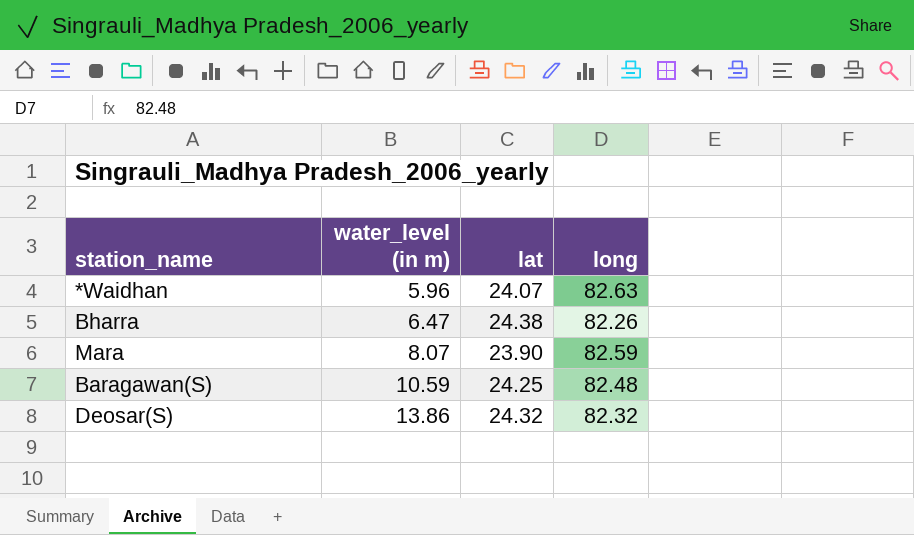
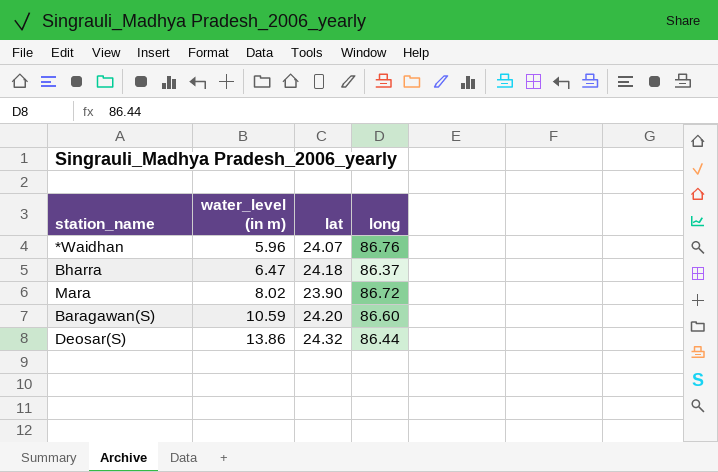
*Waidhan | long: 82.63 -> 86.76
Bharra | lat: 24.38 -> 24.18
Bharra | long: 82.26 -> 86.37
Mara | water_level (in m): 8.07 -> 8.02
Mara | long: 82.59 -> 86.72
Baragawan(S) | lat: 24.25 -> 24.20
Baragawan(S) | long: 82.48 -> 86.60
Deosar(S) | long: 82.32 -> 86.44

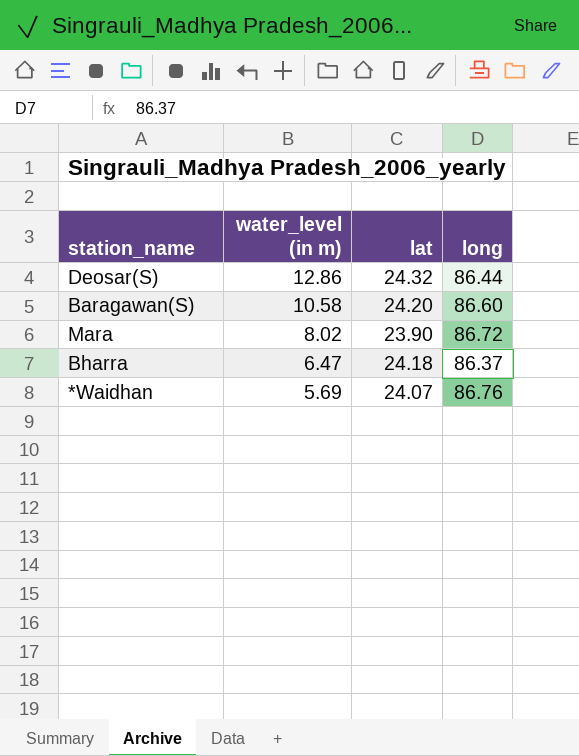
row order: water_level (in m) ascending -> water_level (in m) descending
Deosar(S) | water_level (in m): 13.86 -> 12.86
Baragawan(S) | water_level (in m): 10.59 -> 10.58
*Waidhan | water_level (in m): 5.96 -> 5.69

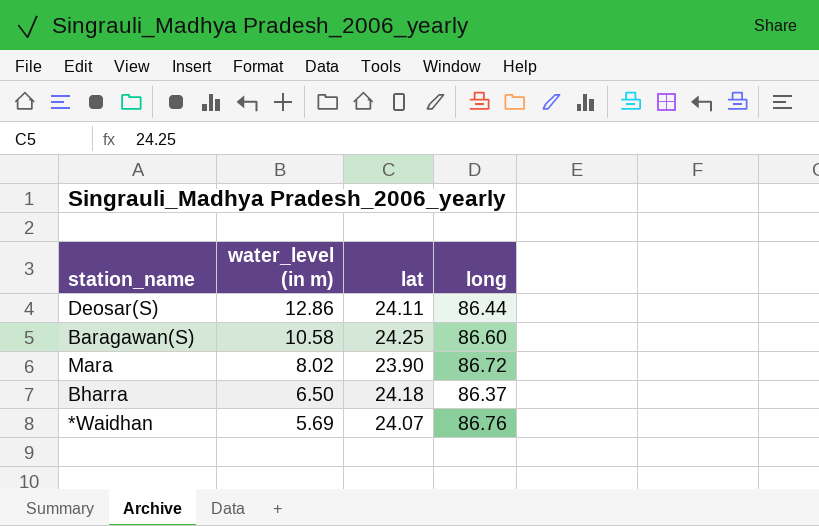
Deosar(S) | lat: 24.32 -> 24.11
Baragawan(S) | lat: 24.20 -> 24.25
Bharra | water_level (in m): 6.47 -> 6.50

